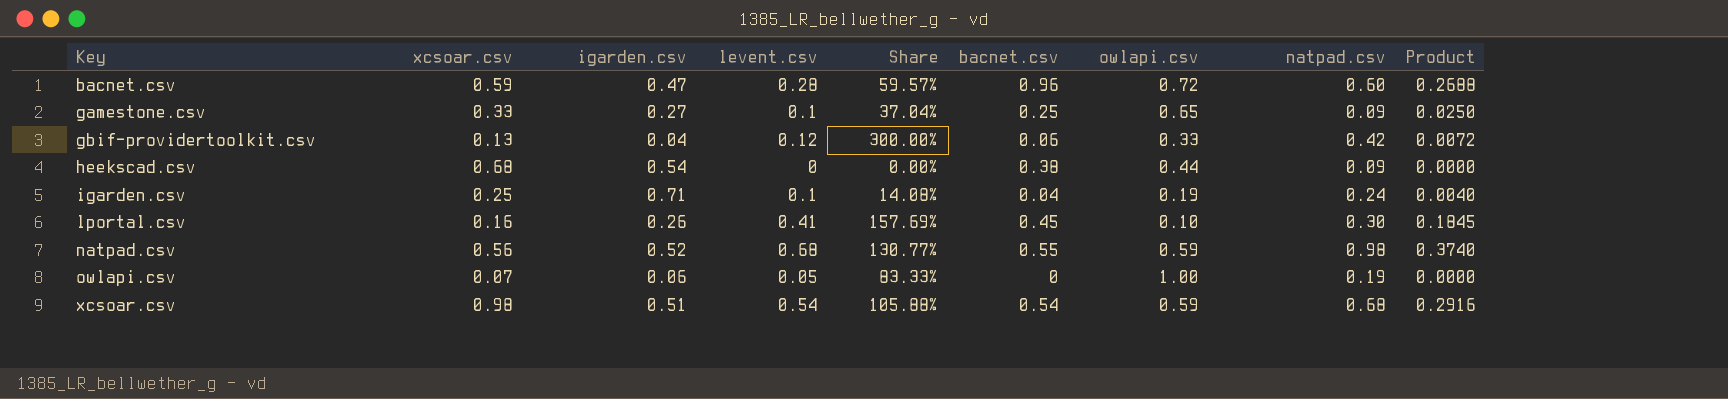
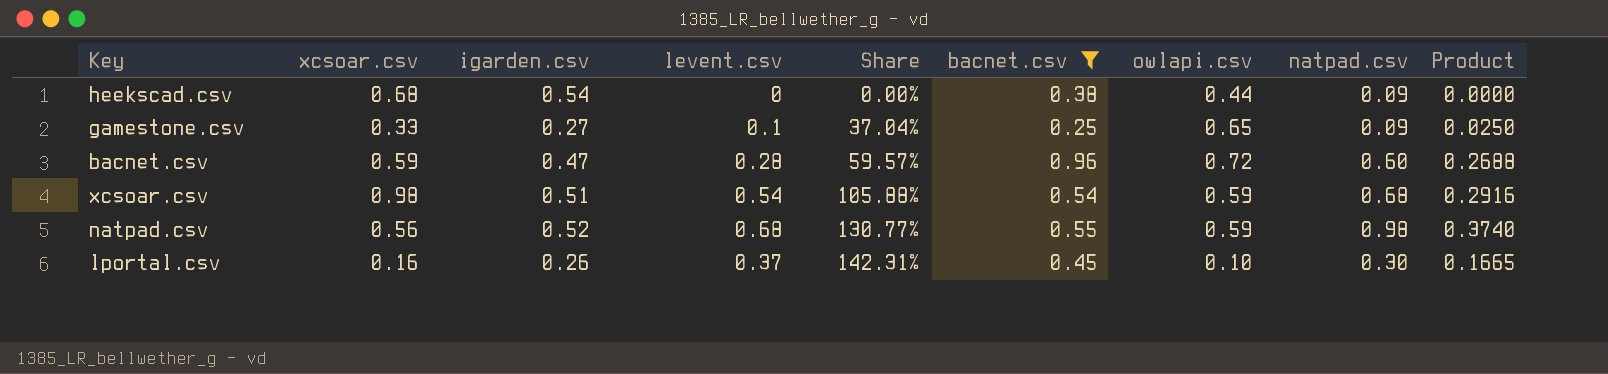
filter: none -> bacnet.csv >= 0.25
row order: Key ascending -> Share ascending
lportal.csv | levent.csv: 0.41 -> 0.37
lportal.csv | Share: 157.69% -> 142.31%
lportal.csv | Product: 0.1845 -> 0.1665

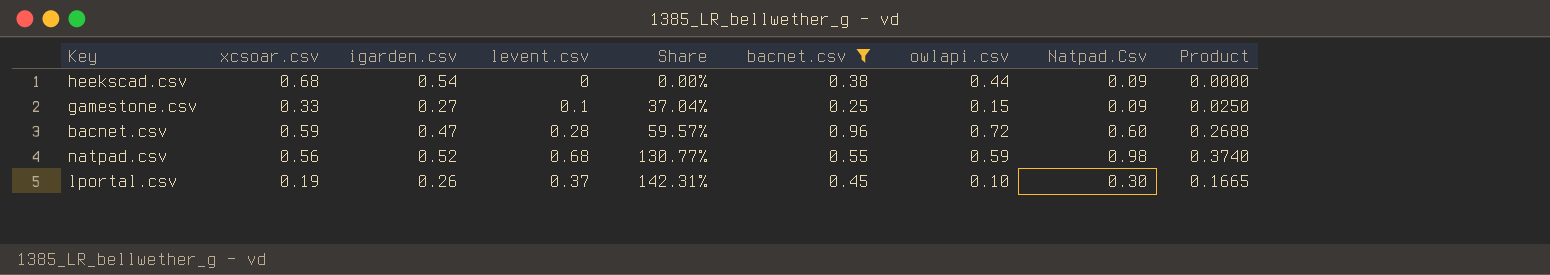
column name: natpad.csv -> Natpad.Csv
row xcsoar.csv: 0.98 | 0.51 | 0.54 | 105.88% | 0.54 | 0.59 | 0.68 | 0.2916 -> none
gamestone.csv | owlapi.csv: 0.65 -> 0.15
lportal.csv | xcsoar.csv: 0.16 -> 0.19

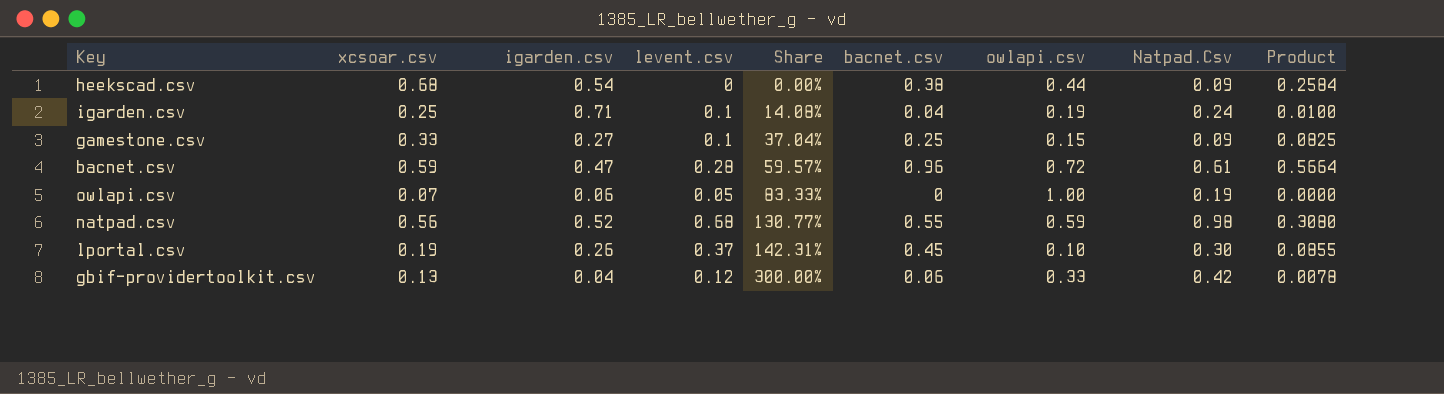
filter: bacnet.csv >= 0.25 -> none
column Product | formula: [levent.csv] * [bacnet.csv] -> [xcsoar.csv] * [bacnet.csv]
bacnet.csv | Natpad.Csv: 0.60 -> 0.61

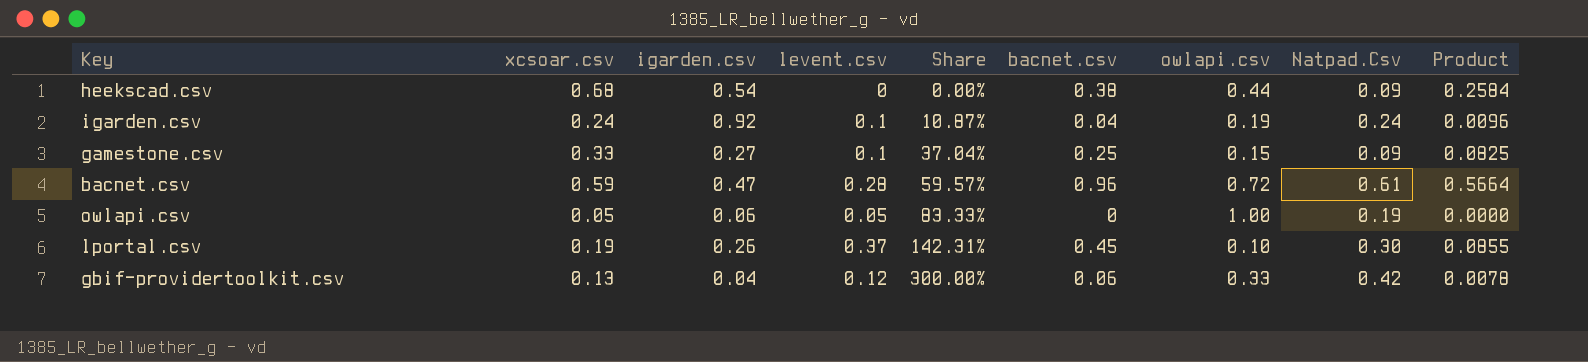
row natpad.csv: 0.56 | 0.52 | 0.68 | 130.77% | 0.55 | 0.59 | 0.98 | 0.3080 -> none
igarden.csv | xcsoar.csv: 0.25 -> 0.24
igarden.csv | igarden.csv: 0.71 -> 0.92
igarden.csv | Share: 14.08% -> 10.87%
igarden.csv | Product: 0.0100 -> 0.0096
owlapi.csv | xcsoar.csv: 0.07 -> 0.05

